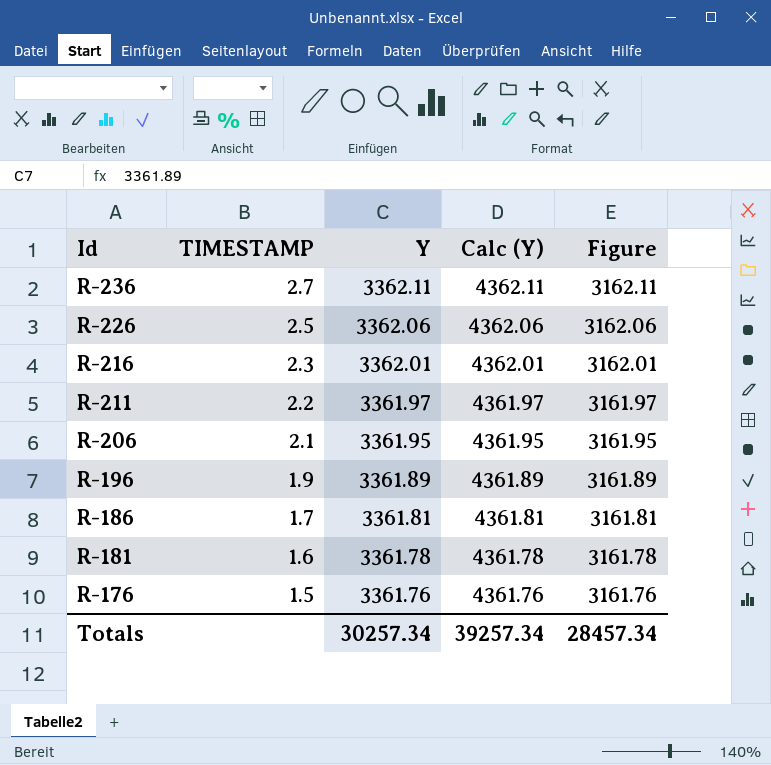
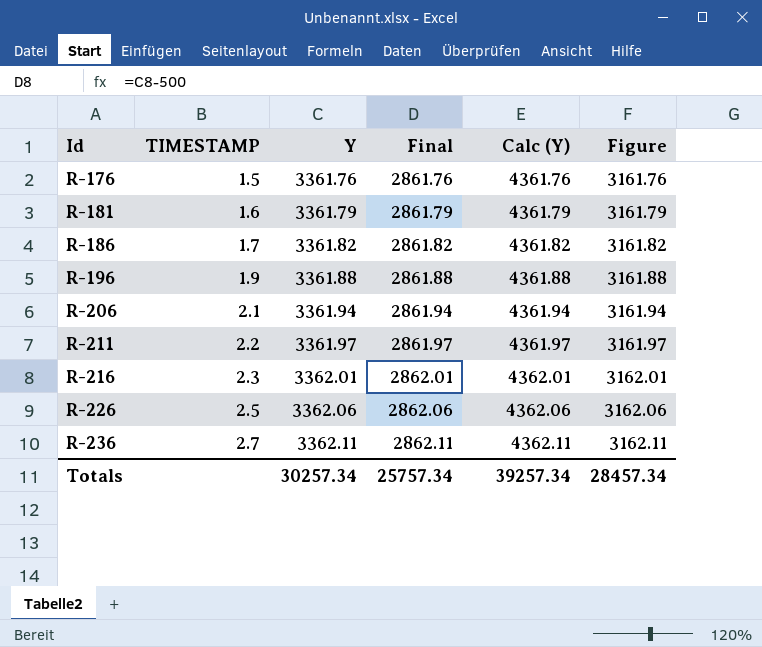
row order: Id descending -> Id ascending
column Final | formula: none -> [Y] - 500
R-181 | Y: 3361.78 -> 3361.79
R-181 | Calc (Y): 4361.78 -> 4361.79
R-181 | Figure: 3161.78 -> 3161.79
R-186 | Y: 3361.81 -> 3361.82
R-186 | Calc (Y): 4361.81 -> 4361.82
R-186 | Figure: 3161.81 -> 3161.82
R-196 | Y: 3361.89 -> 3361.88
R-196 | Calc (Y): 4361.89 -> 4361.88
R-196 | Figure: 3161.89 -> 3161.88
R-206 | Y: 3361.95 -> 3361.94
R-206 | Calc (Y): 4361.95 -> 4361.94
R-206 | Figure: 3161.95 -> 3161.94

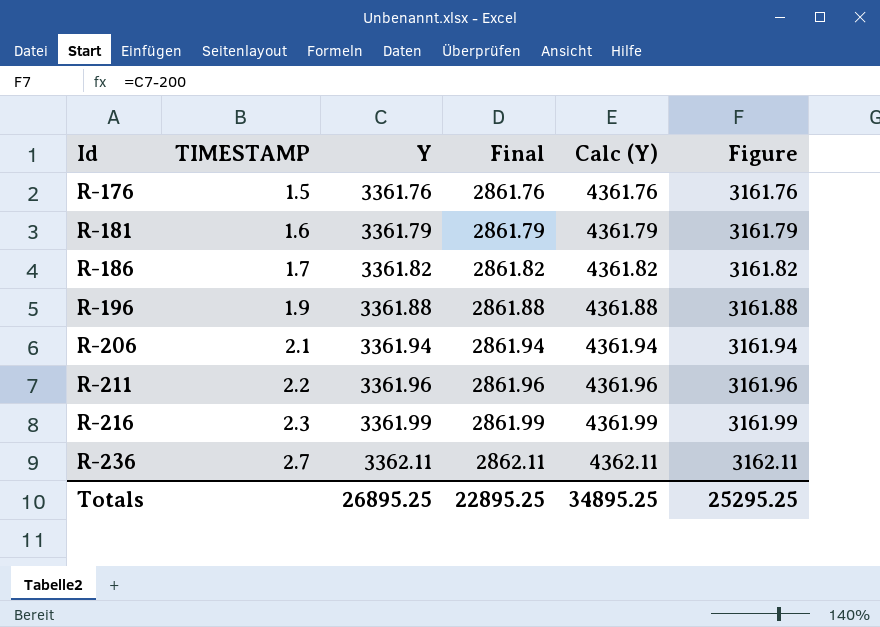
row R-226: 2.5 | 3362.06 | 2862.06 | 4362.06 | 3162.06 -> none
R-211 | Y: 3361.97 -> 3361.96
R-211 | Final: 2861.97 -> 2861.96
R-211 | Calc (Y): 4361.97 -> 4361.96
R-211 | Figure: 3161.97 -> 3161.96
R-216 | Y: 3362.01 -> 3361.99
R-216 | Final: 2862.01 -> 2861.99
R-216 | Calc (Y): 4362.01 -> 4361.99
R-216 | Figure: 3162.01 -> 3161.99
Totals | Y: 30257.34 -> 26895.25
Totals | Final: 25757.34 -> 22895.25
Totals | Calc (Y): 39257.34 -> 34895.25
Totals | Figure: 28457.34 -> 25295.25

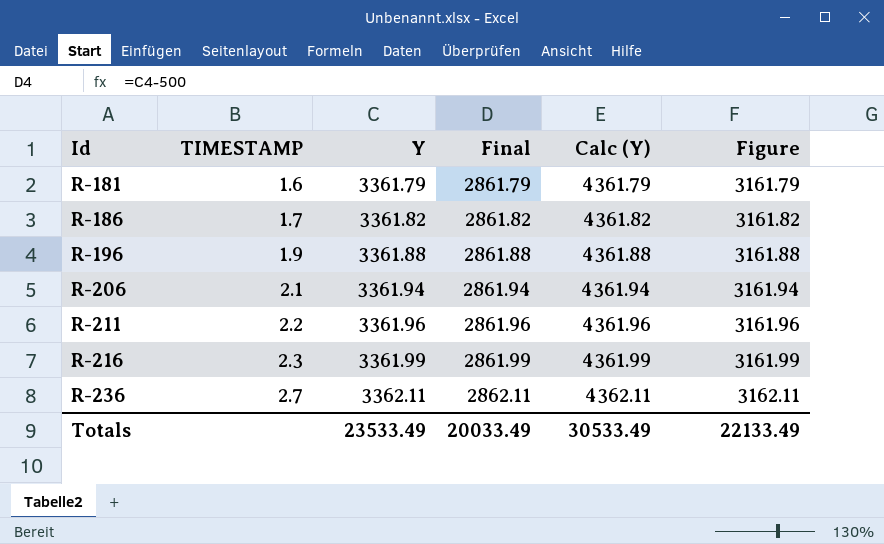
row R-176: 1.5 | 3361.76 | 2861.76 | 4361.76 | 3161.76 -> none
Totals | Y: 26895.25 -> 23533.49
Totals | Final: 22895.25 -> 20033.49
Totals | Calc (Y): 34895.25 -> 30533.49
Totals | Figure: 25295.25 -> 22133.49

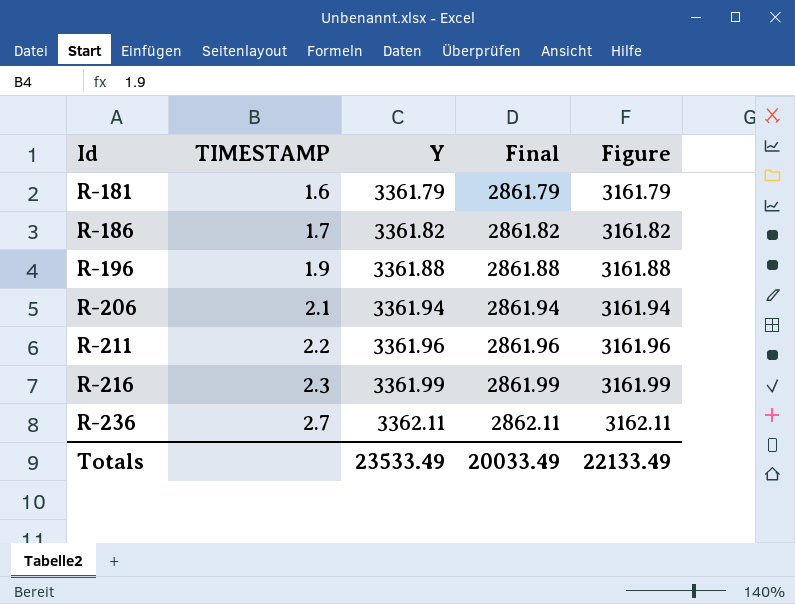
column Calc (Y) | formula: [Y] + 1000 -> none

